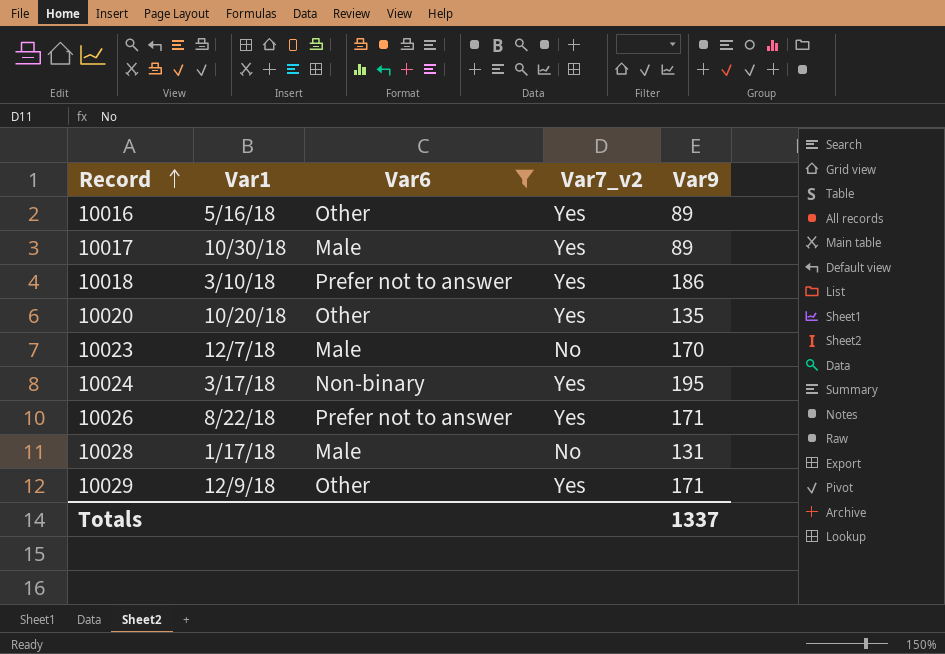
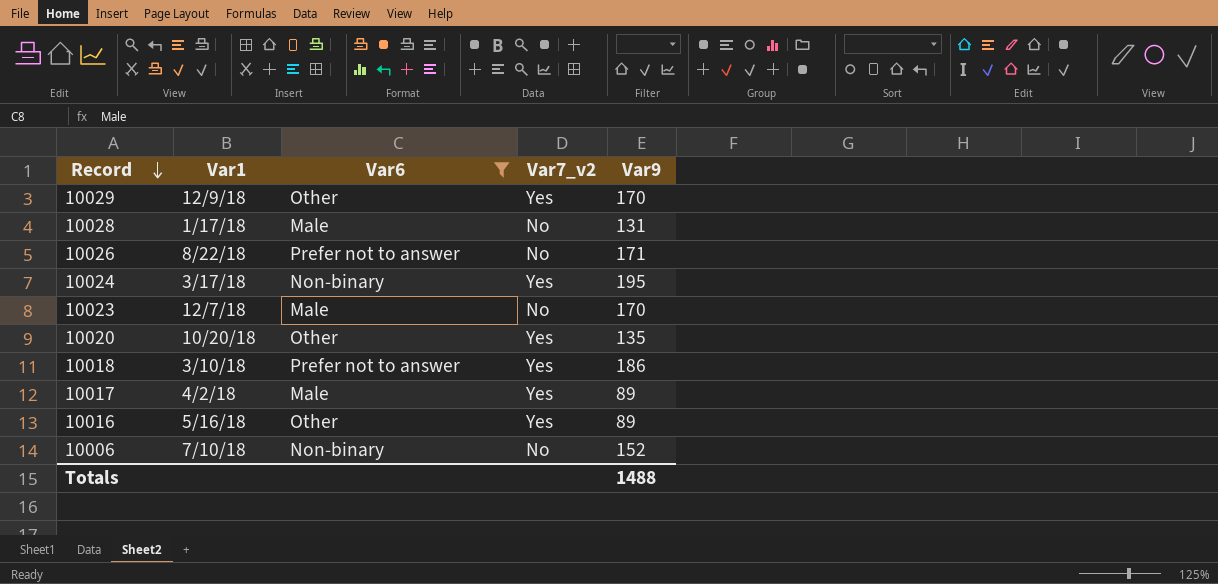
row order: Record ascending -> Record descending
10029 | Var9: 171 -> 170
10026 | Var7_v2: Yes -> No
10017 | Var1: 10/30/18 -> 4/2/18
row 10006: none -> 7/10/18 | Non-binary | No | 152
Totals | Var9: 1337 -> 1488

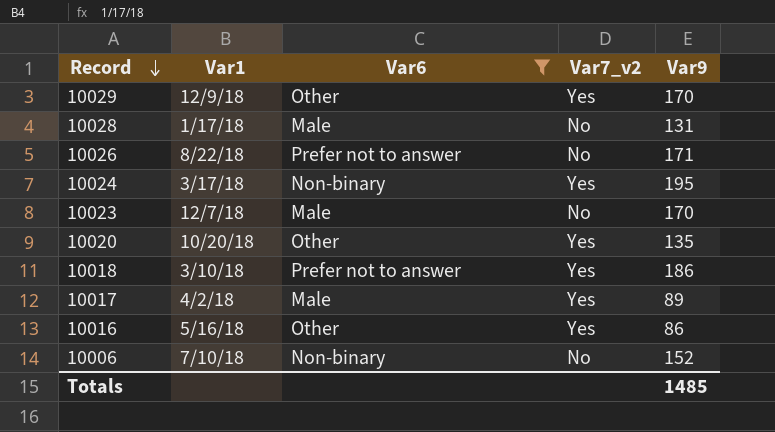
10016 | Var9: 89 -> 86
Totals | Var9: 1488 -> 1485

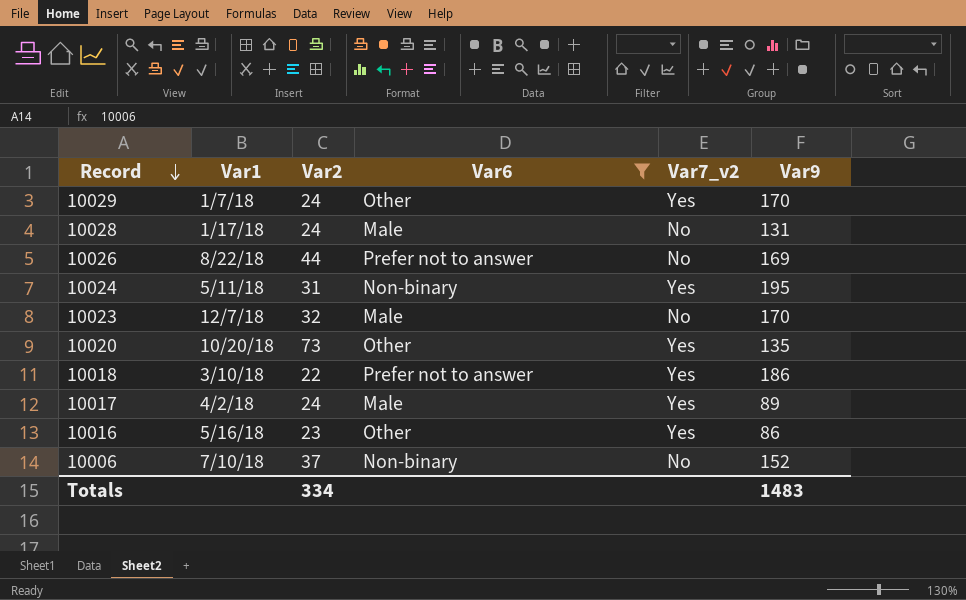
column Var2 | position: none -> 3
10029 | Var1: 12/9/18 -> 1/7/18
10026 | Var9: 171 -> 169
10024 | Var1: 3/17/18 -> 5/11/18
Totals | Var9: 1485 -> 1483

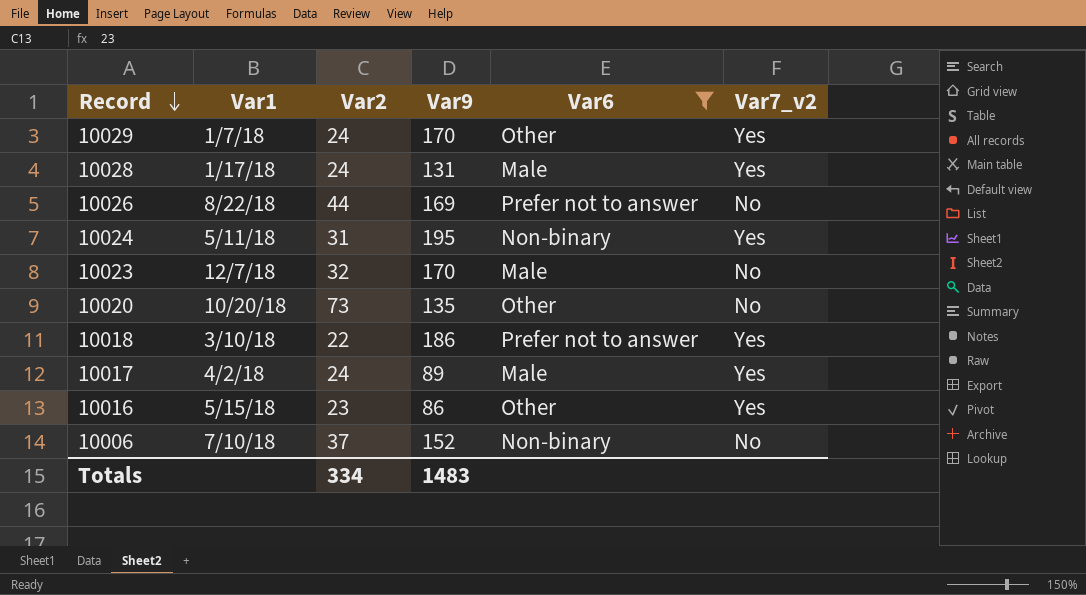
column Var9 | position: 6 -> 4
10028 | Var7_v2: No -> Yes
10020 | Var7_v2: Yes -> No
10016 | Var1: 5/16/18 -> 5/15/18

